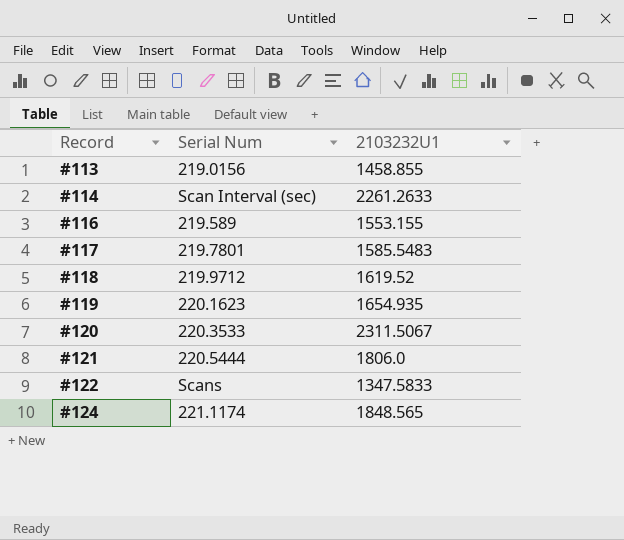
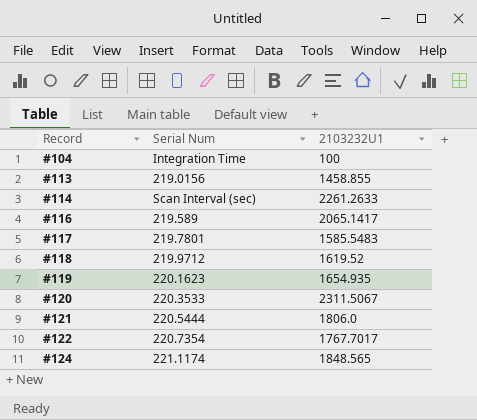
row #104: none -> Integration Time | 100
#116 | 2103232U1: 1553.155 -> 2065.1417
#122 | Serial Num: Scans -> 220.7354
#122 | 2103232U1: 1347.5833 -> 1767.7017

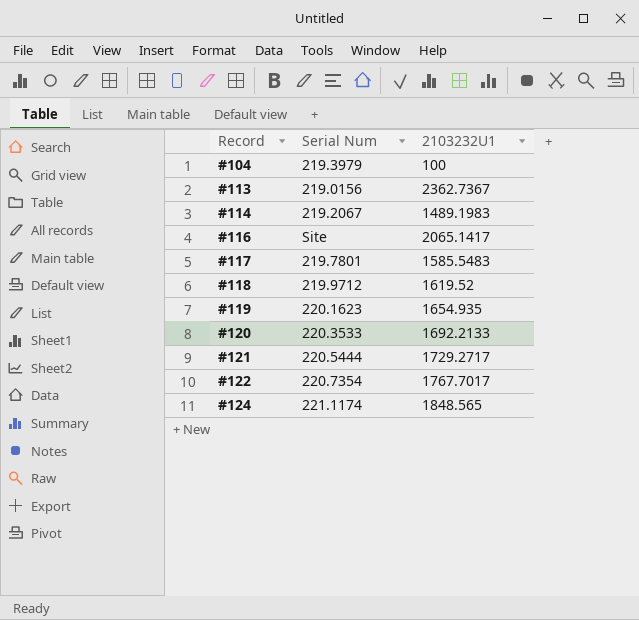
#104 | Serial Num: Integration Time -> 219.3979
#113 | 2103232U1: 1458.855 -> 2362.7367
#114 | Serial Num: Scan Interval (sec) -> 219.2067
#114 | 2103232U1: 2261.2633 -> 1489.1983
#116 | Serial Num: 219.589 -> Site
#120 | 2103232U1: 2311.5067 -> 1692.2133
#121 | 2103232U1: 1806.0 -> 1729.2717

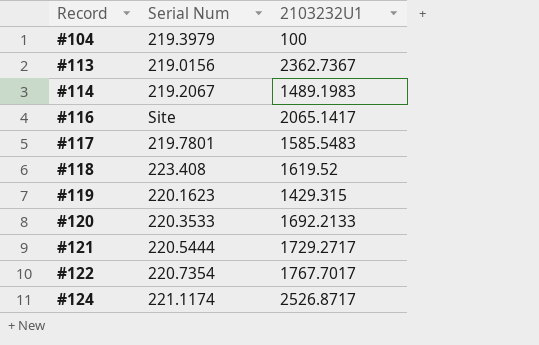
#118 | Serial Num: 219.9712 -> 223.408
#119 | 2103232U1: 1654.935 -> 1429.315
#124 | 2103232U1: 1848.565 -> 2526.8717

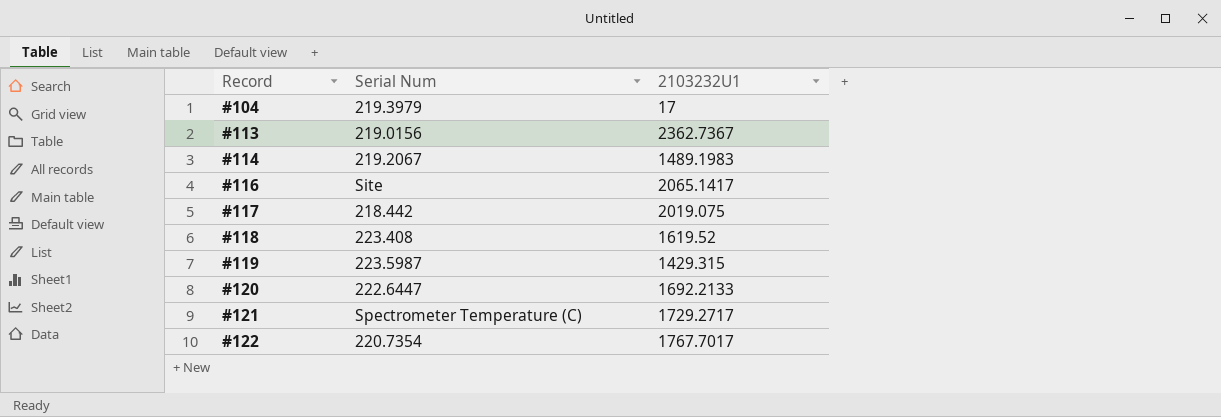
row #124: 221.1174 | 2526.8717 -> none
#104 | 2103232U1: 100 -> 17
#117 | Serial Num: 219.7801 -> 218.442
#117 | 2103232U1: 1585.5483 -> 2019.075
#119 | Serial Num: 220.1623 -> 223.5987
#120 | Serial Num: 220.3533 -> 222.6447
#121 | Serial Num: 220.5444 -> Spectrometer Temperature (C)

